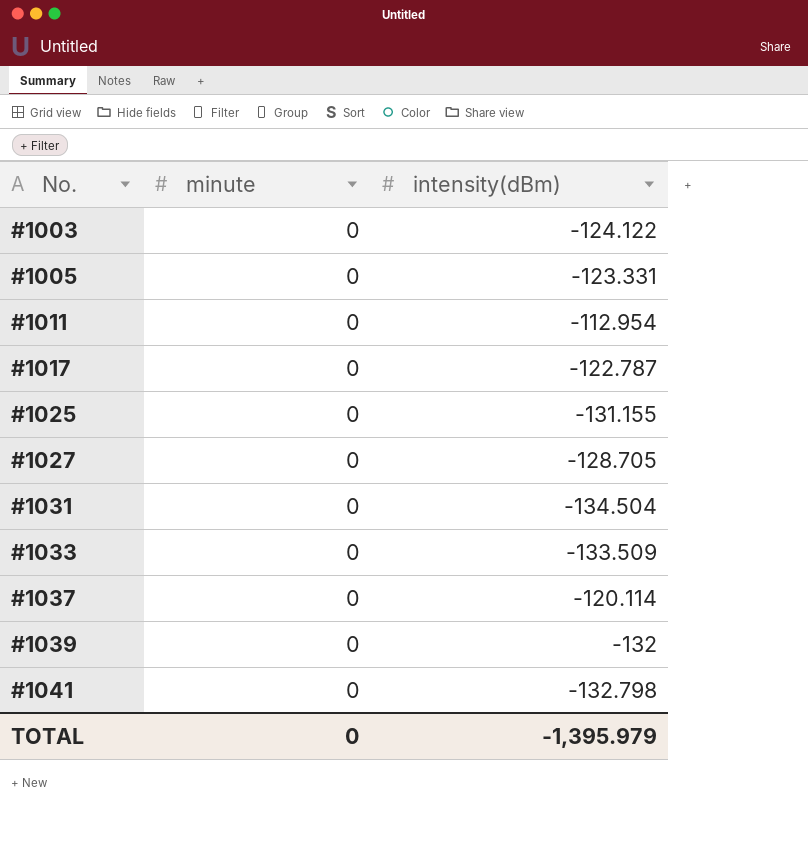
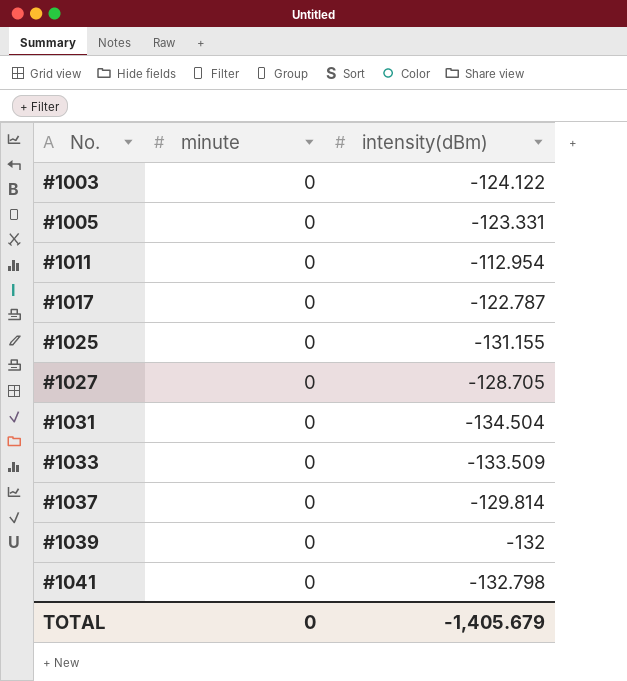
#1037 | intensity(dBm): -120.114 -> -129.814
TOTAL | intensity(dBm): -1,395.979 -> -1,405.679

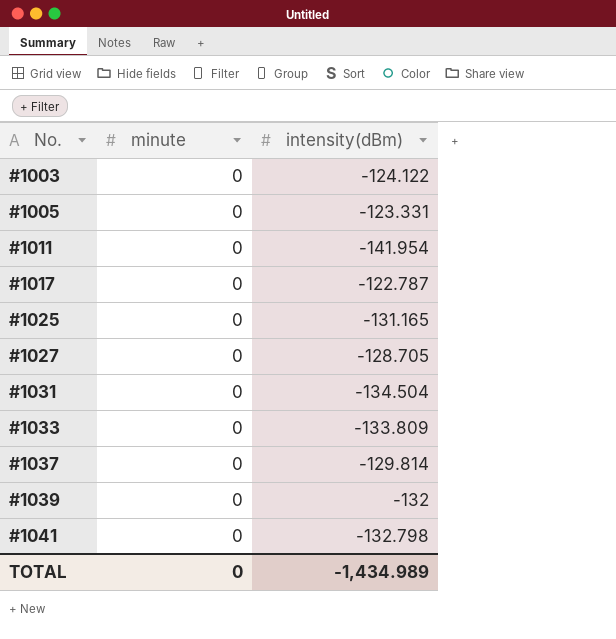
#1011 | intensity(dBm): -112.954 -> -141.954
#1025 | intensity(dBm): -131.155 -> -131.165
#1033 | intensity(dBm): -133.509 -> -133.809
TOTAL | intensity(dBm): -1,405.679 -> -1,434.989

